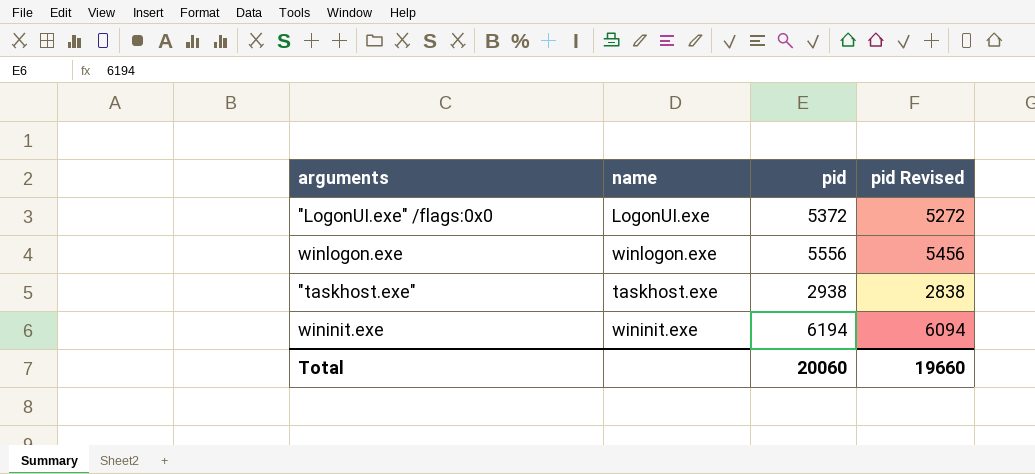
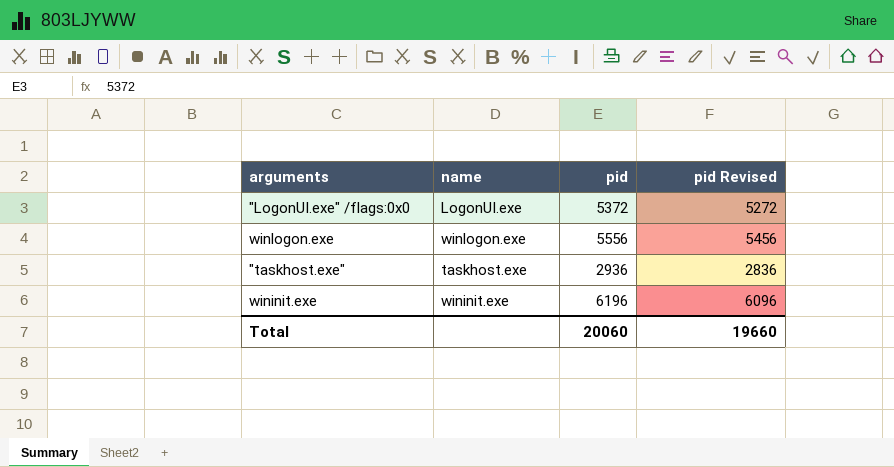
"taskhost.exe" | pid: 2938 -> 2936
"taskhost.exe" | pid Revised: 2838 -> 2836
wininit.exe | pid: 6194 -> 6196
wininit.exe | pid Revised: 6094 -> 6096

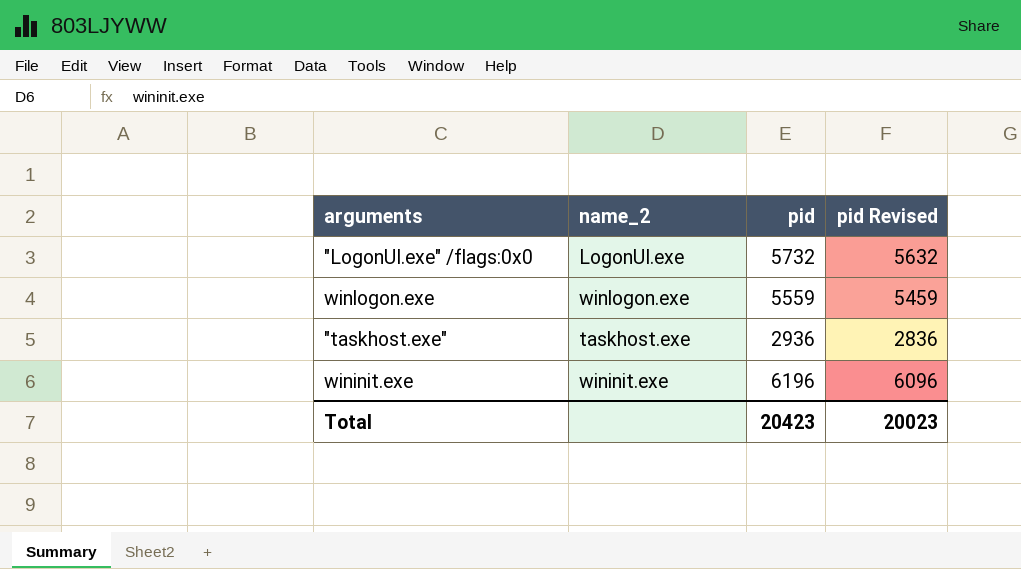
column name: name -> name_2
"LogonUI.exe" /flags:0x0 | pid: 5372 -> 5732
"LogonUI.exe" /flags:0x0 | pid Revised: 5272 -> 5632
winlogon.exe | pid: 5556 -> 5559
winlogon.exe | pid Revised: 5456 -> 5459
Total | pid: 20060 -> 20423
Total | pid Revised: 19660 -> 20023

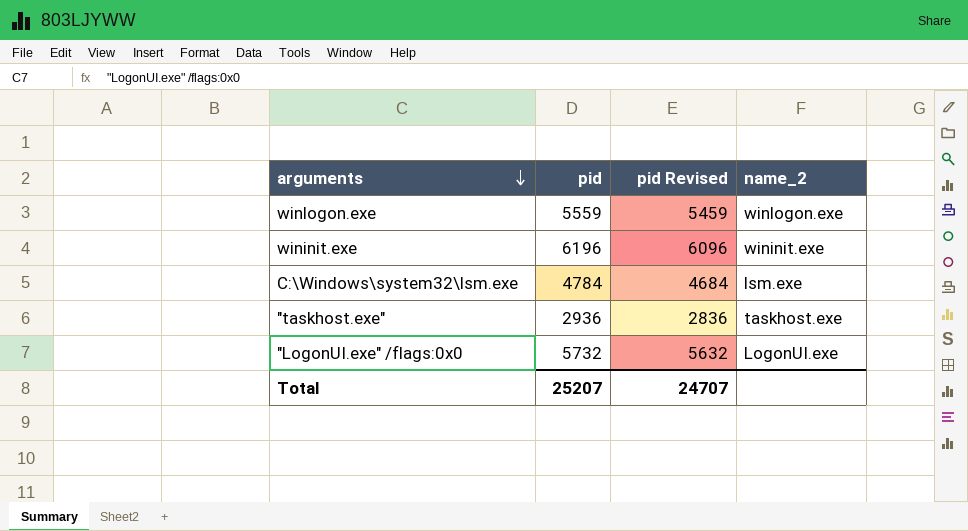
row order: none -> arguments descending
column name_2 | position: 2 -> 4
row C:\Windows\system32\lsm.exe: none -> 4784 | 4684 | lsm.exe
Total | pid: 20423 -> 25207
Total | pid Revised: 20023 -> 24707

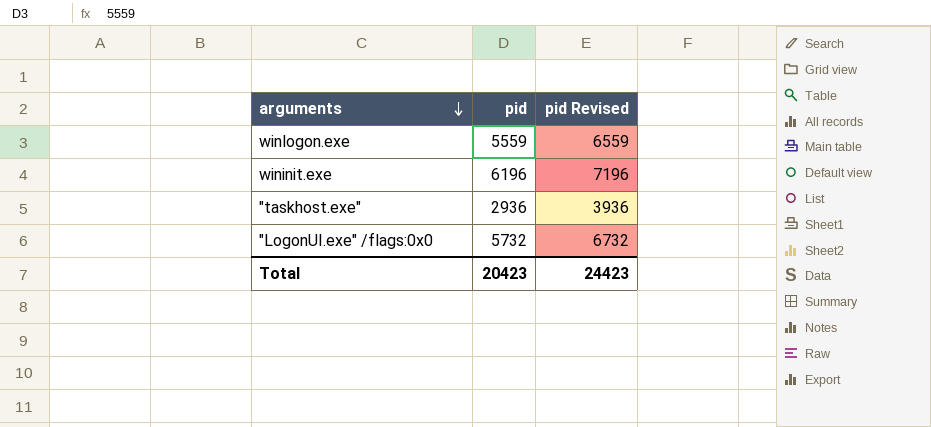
column name_2 | position: 4 -> none
column pid Revised | formula: [pid] - 100 -> [pid] + 1000
row C:\Windows\system32\lsm.exe: 4784 | 4684 | lsm.exe -> none
Total | pid: 25207 -> 20423
Total | pid Revised: 24707 -> 24423

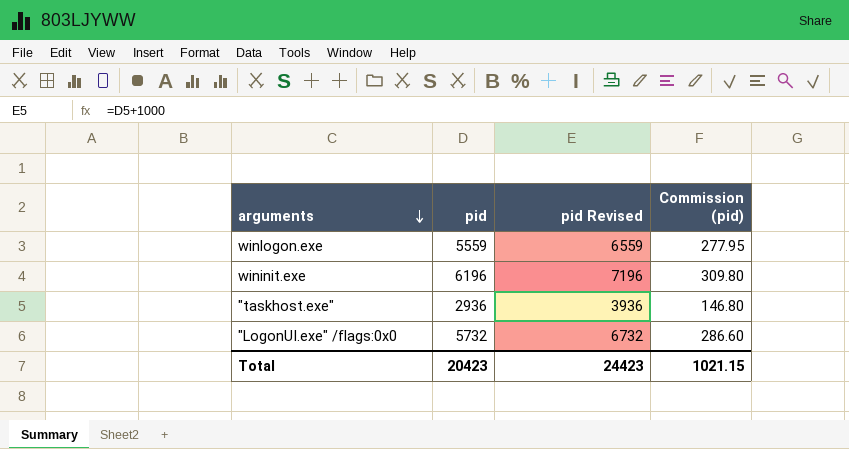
column Commission (pid) | formula: none -> [pid] * 0.05

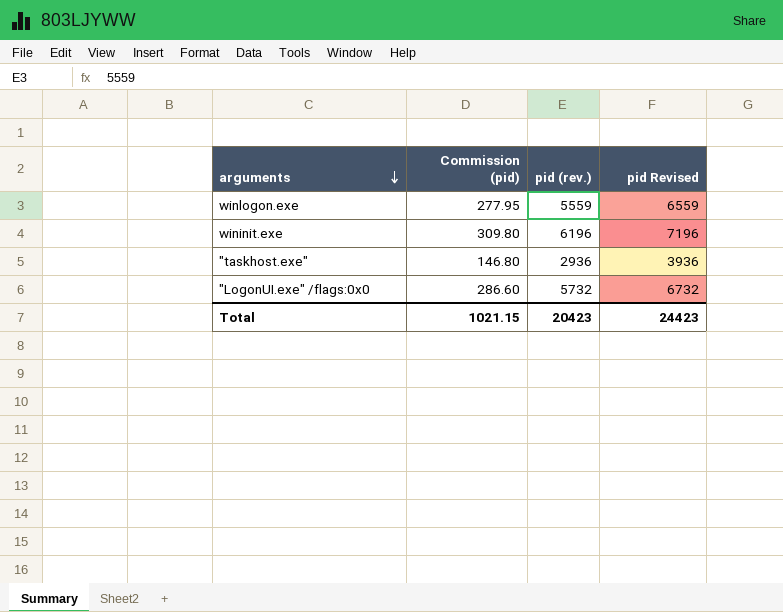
column Commission (pid) | position: 4 -> 2
column name: pid -> pid (rev.)

